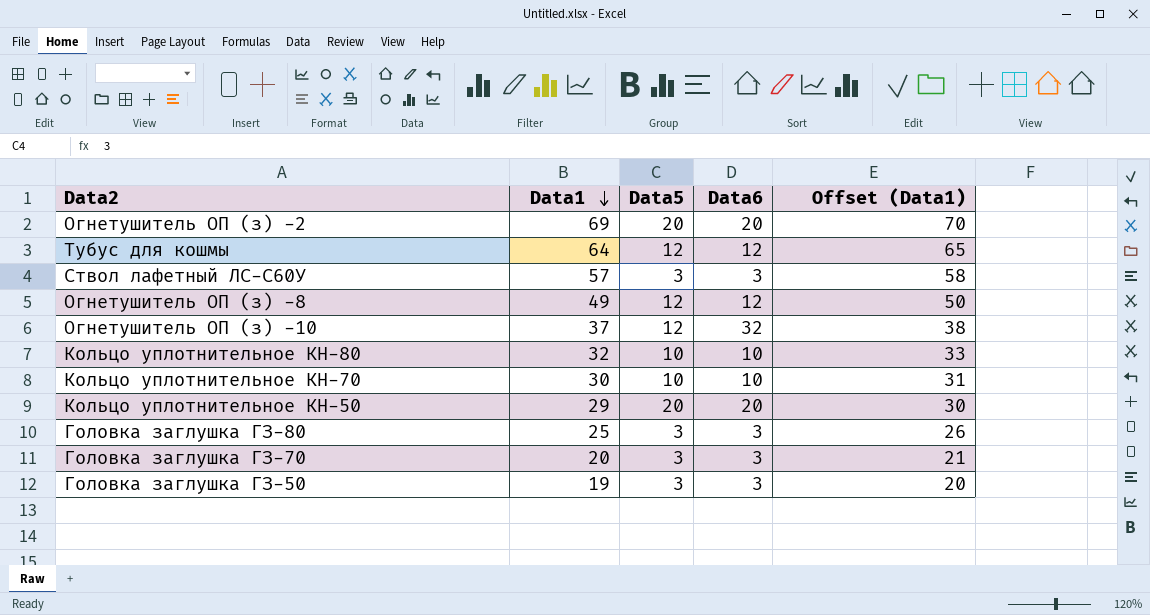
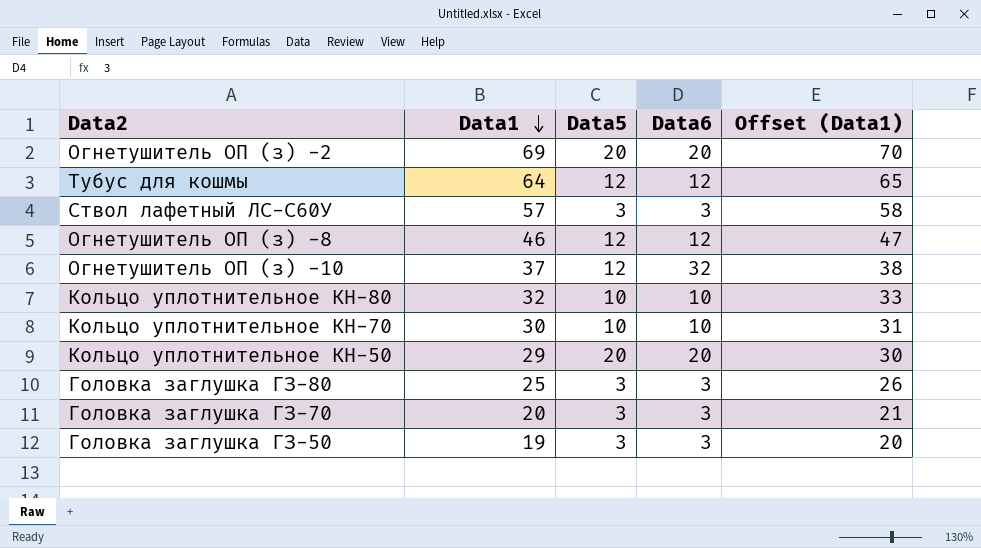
Огнетушитель ОП (з) -8 | Data1: 49 -> 46
Огнетушитель ОП (з) -8 | Offset (Data1): 50 -> 47

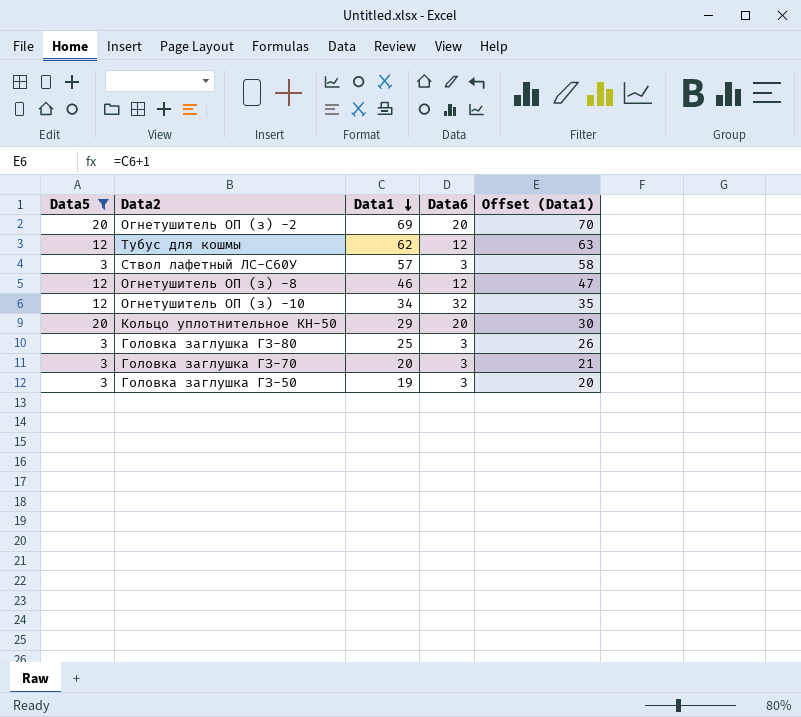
filter: none -> Data5 != 10
column Data5 | position: 3 -> 1
Тубус для кошмы | Data1: 64 -> 62
Тубус для кошмы | Offset (Data1): 65 -> 63
Огнетушитель ОП (з) -10 | Data1: 37 -> 34
Огнетушитель ОП (з) -10 | Offset (Data1): 38 -> 35

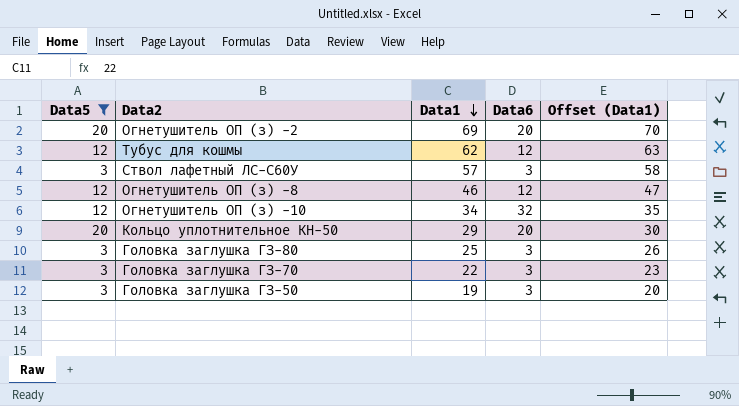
Головка заглушка ГЗ-70 | Data1: 20 -> 22
Головка заглушка ГЗ-70 | Offset (Data1): 21 -> 23

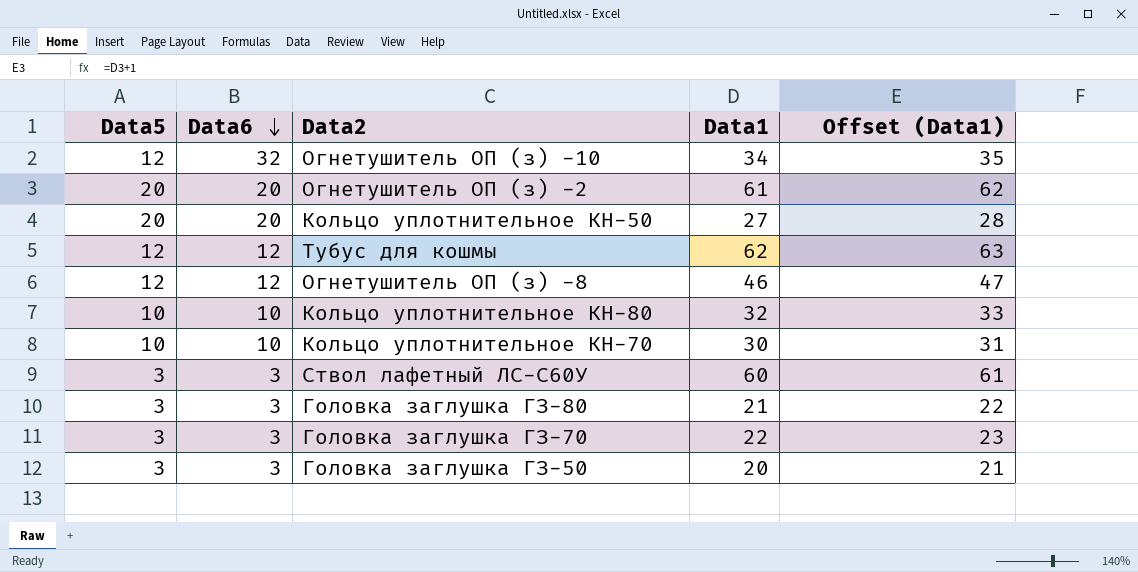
filter: Data5 != 10 -> none
row order: Data1 descending -> Data6 descending
column Data6 | position: 4 -> 2
Огнетушитель ОП (з) -2 | Data1: 69 -> 61
Огнетушитель ОП (з) -2 | Offset (Data1): 70 -> 62
Кольцо уплотнительное КН-50 | Data1: 29 -> 27
Кольцо уплотнительное КН-50 | Offset (Data1): 30 -> 28
Ствол лафетный ЛС-С60У | Data1: 57 -> 60
Ствол лафетный ЛС-С60У | Offset (Data1): 58 -> 61
Головка заглушка ГЗ-80 | Data1: 25 -> 21
Головка заглушка ГЗ-80 | Offset (Data1): 26 -> 22
Головка заглушка ГЗ-50 | Data1: 19 -> 20
Головка заглушка ГЗ-50 | Offset (Data1): 20 -> 21

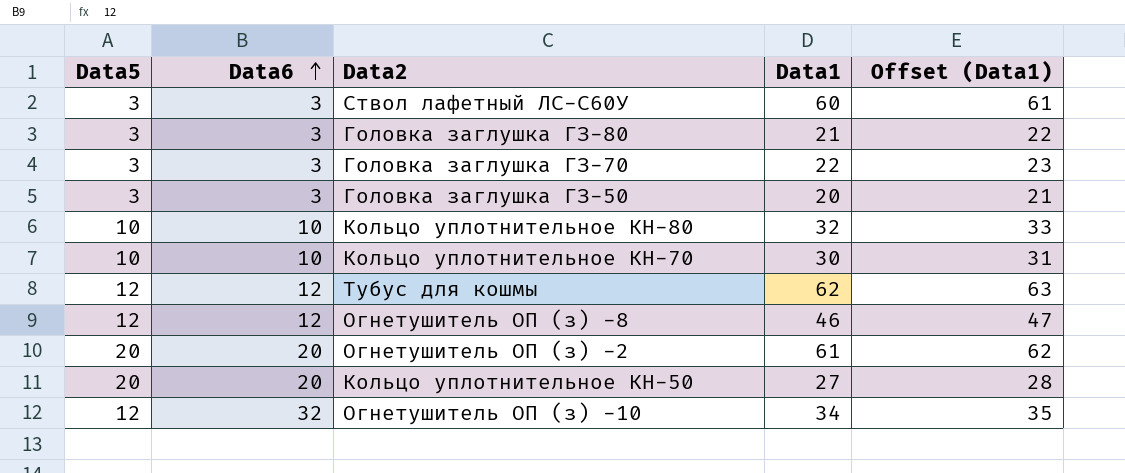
row order: Data6 descending -> Data6 ascending

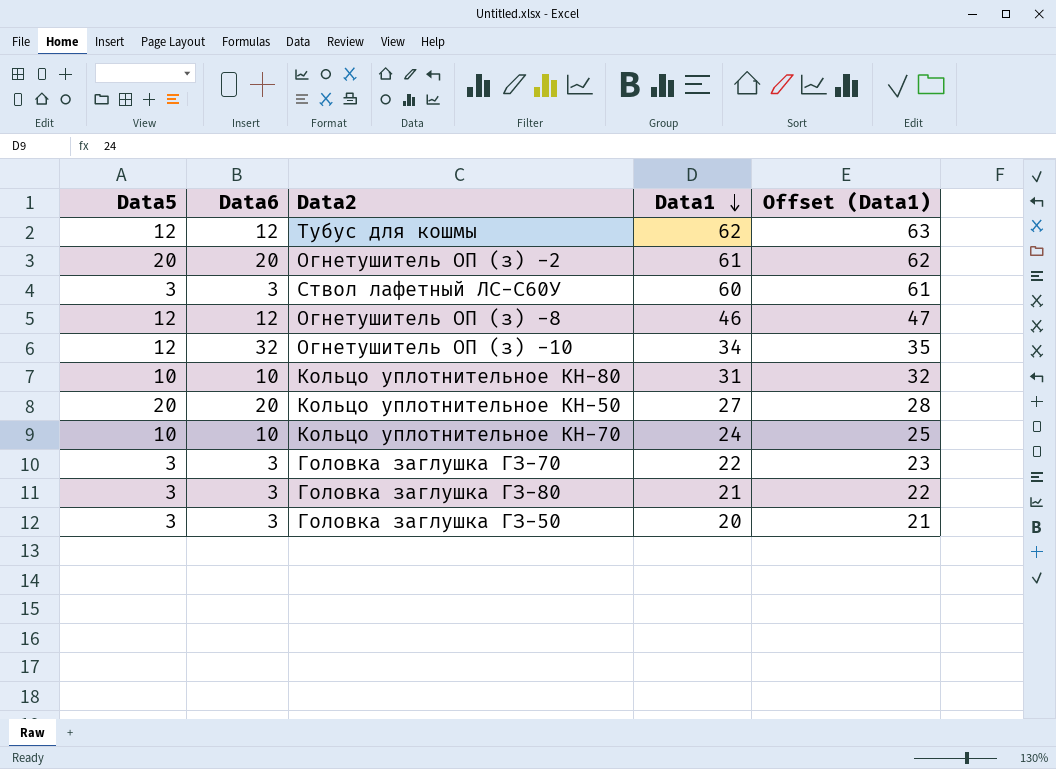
row order: Data6 ascending -> Data1 descending
Кольцо уплотнительное КН-80 | Data1: 32 -> 31
Кольцо уплотнительное КН-80 | Offset (Data1): 33 -> 32
Кольцо уплотнительное КН-70 | Data1: 30 -> 24
Кольцо уплотнительное КН-70 | Offset (Data1): 31 -> 25

